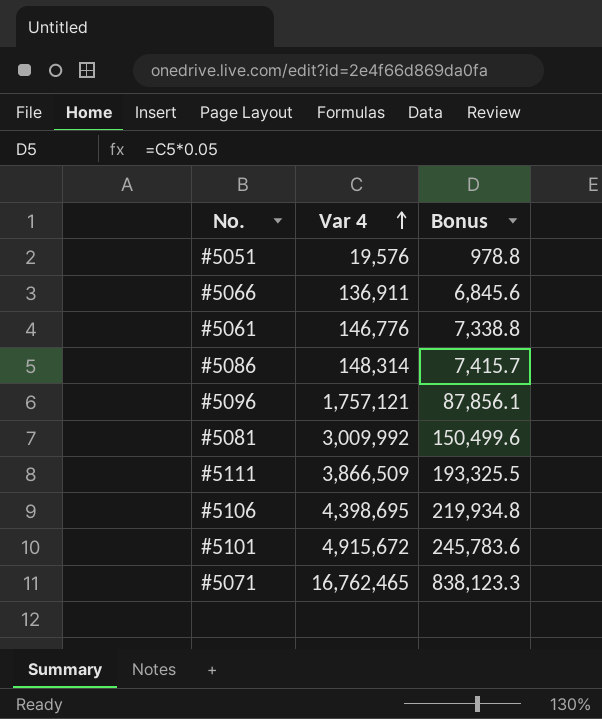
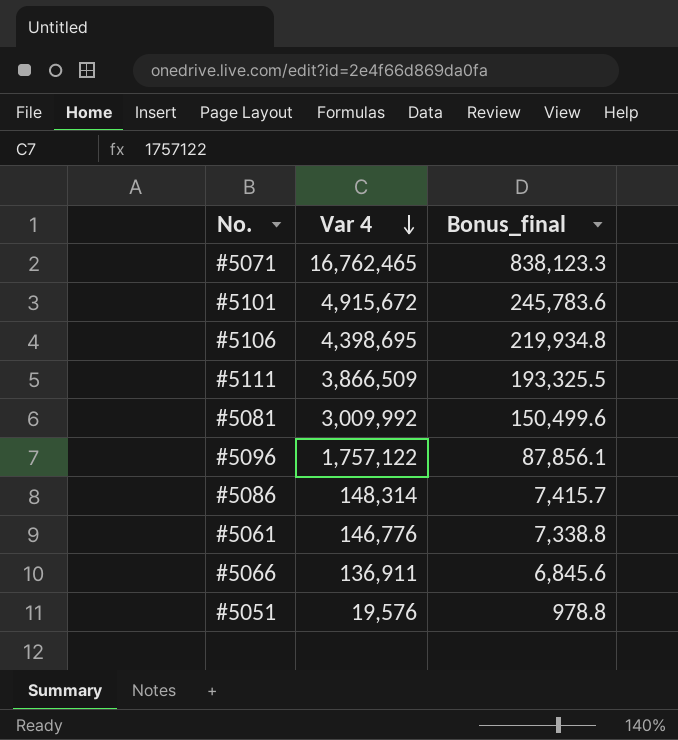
row order: Var 4 ascending -> Var 4 descending
column name: Bonus -> Bonus_final
#5096 | Var 4: 1,757,121 -> 1,757,122

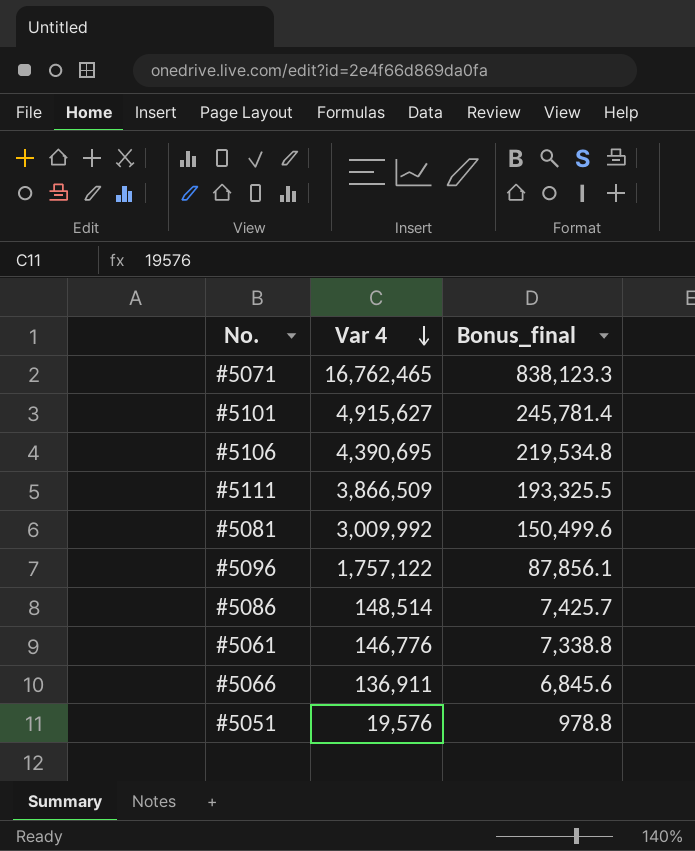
#5101 | Var 4: 4,915,672 -> 4,915,627
#5101 | Bonus_final: 245,783.6 -> 245,781.4
#5106 | Var 4: 4,398,695 -> 4,390,695
#5106 | Bonus_final: 219,934.8 -> 219,534.8
#5086 | Var 4: 148,314 -> 148,514
#5086 | Bonus_final: 7,415.7 -> 7,425.7

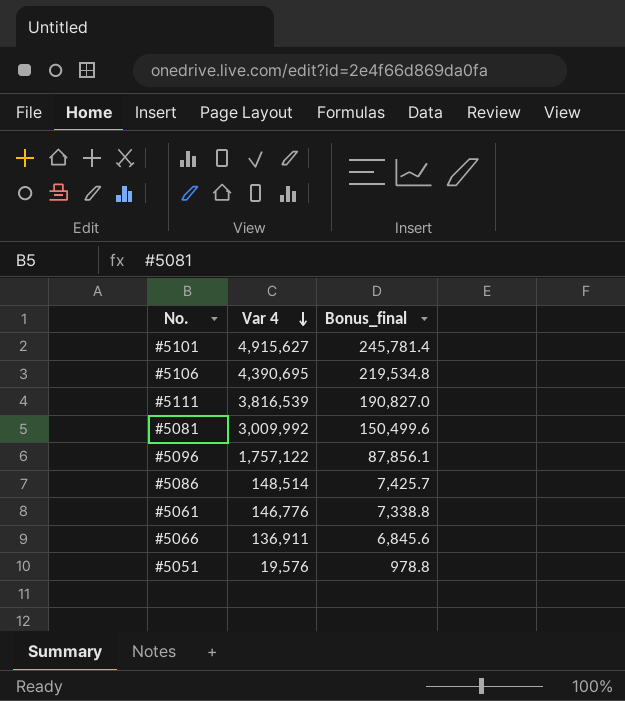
row #5071: 16,762,465 | 838,123.3 -> none
#5111 | Var 4: 3,866,509 -> 3,816,539
#5111 | Bonus_final: 193,325.5 -> 190,827.0

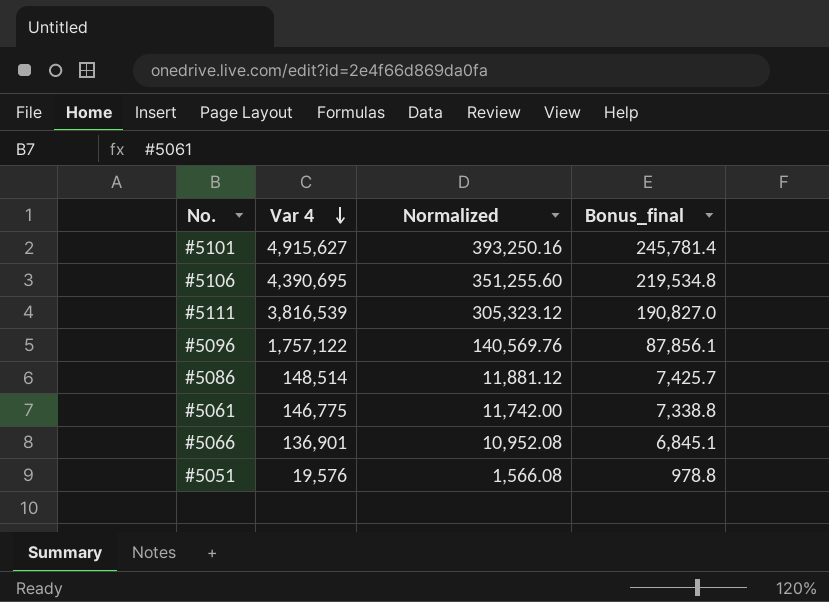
column Normalized | formula: none -> [Var 4] * 0.08
row #5081: 3,009,992 | 150,499.6 -> none
#5061 | Var 4: 146,776 -> 146,775
#5066 | Var 4: 136,911 -> 136,901
#5066 | Bonus_final: 6,845.6 -> 6,845.1

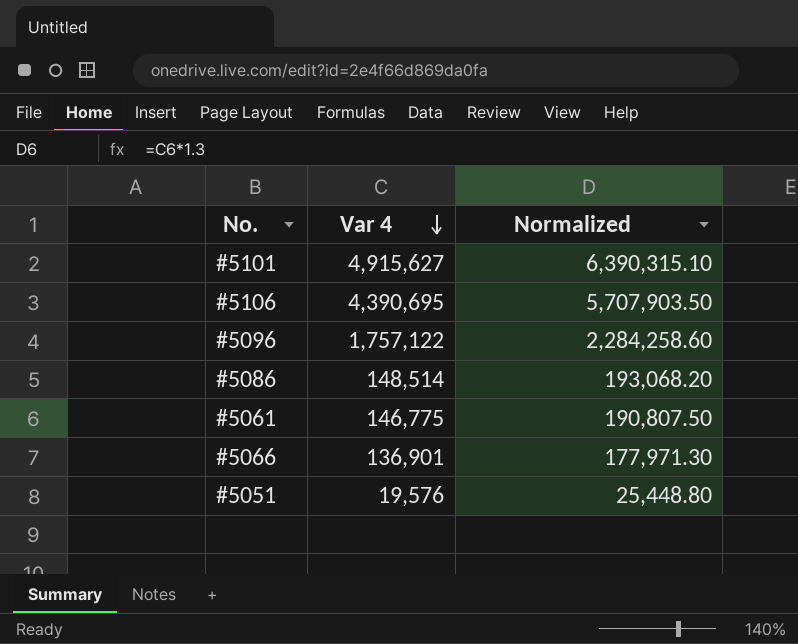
column Bonus_final | formula: [Var 4] * 0.05 -> none
column Normalized | formula: [Var 4] * 0.08 -> [Var 4] * 1.3
row #5111: 3,816,539 | 305,323.12 | 190,827.0 -> none

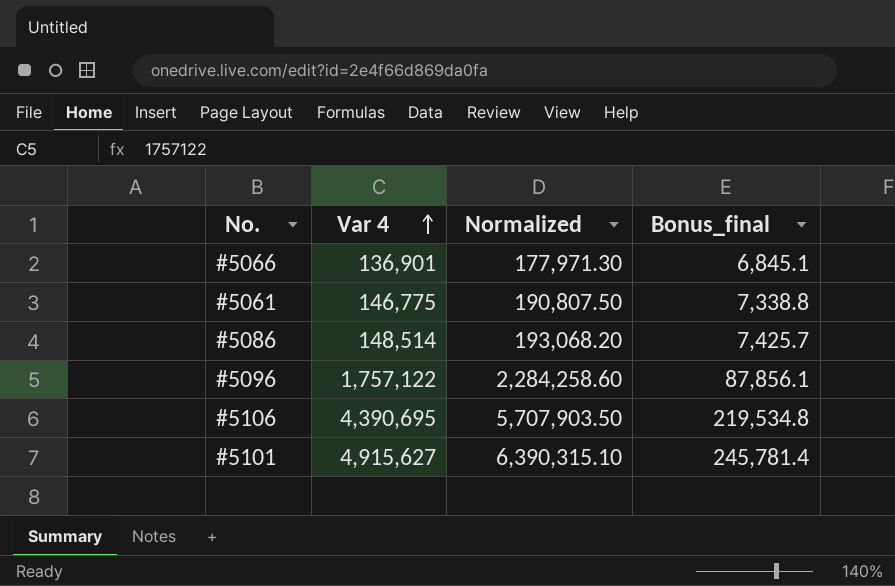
row order: Var 4 descending -> Var 4 ascending
column Bonus_final | formula: none -> [Var 4] * 0.05
row #5051: 19,576 | 25,448.80 -> none

